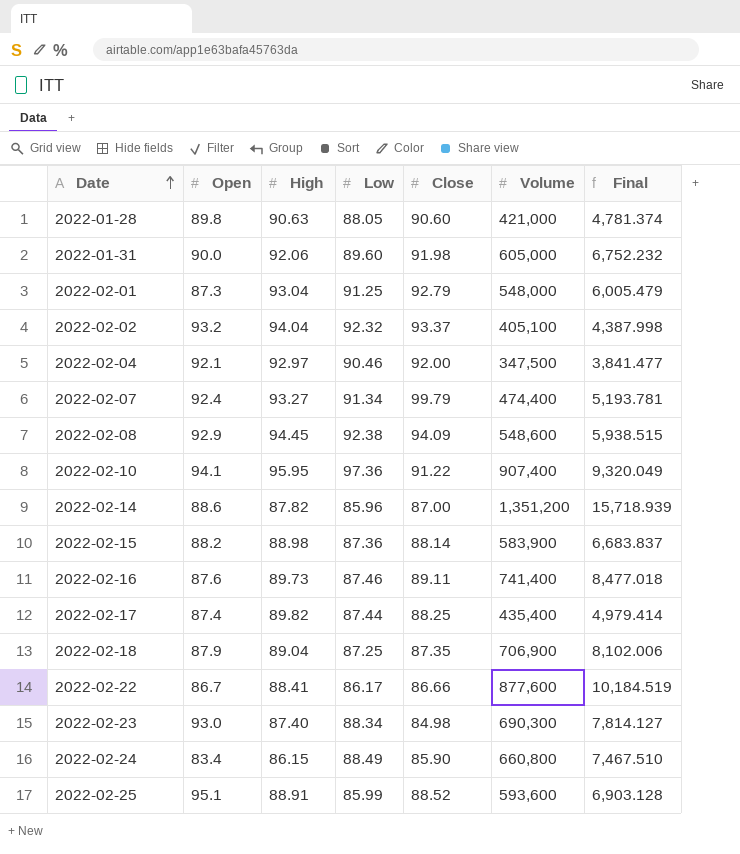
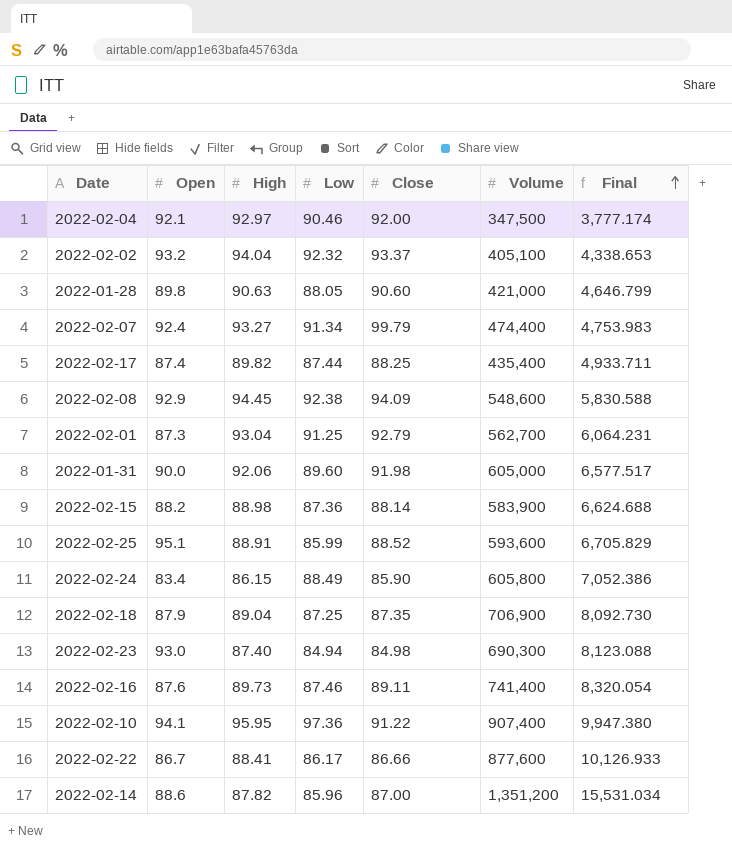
row order: Date ascending -> Final ascending
column Final | formula: [Volume] / [Low] -> [Volume] / [Close]
2022-02-01 | Volume: 548,000 -> 562,700
2022-02-24 | Volume: 660,800 -> 605,800
2022-02-23 | Low: 88.34 -> 84.94

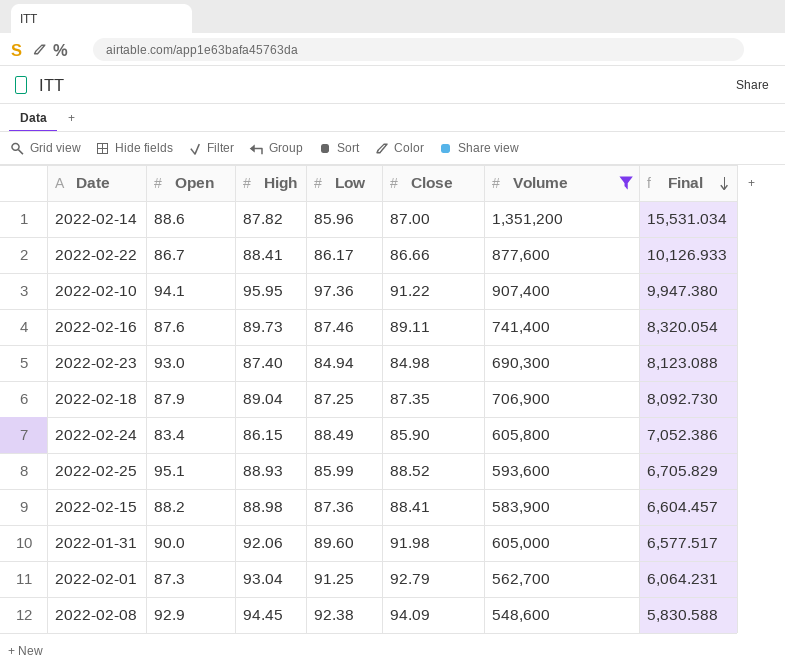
filter: none -> Volume >= 548,600
row order: Final ascending -> Final descending
2022-02-25 | High: 88.91 -> 88.93
2022-02-15 | Close: 88.14 -> 88.41
2022-02-15 | Final: 6,624.688 -> 6,604.457

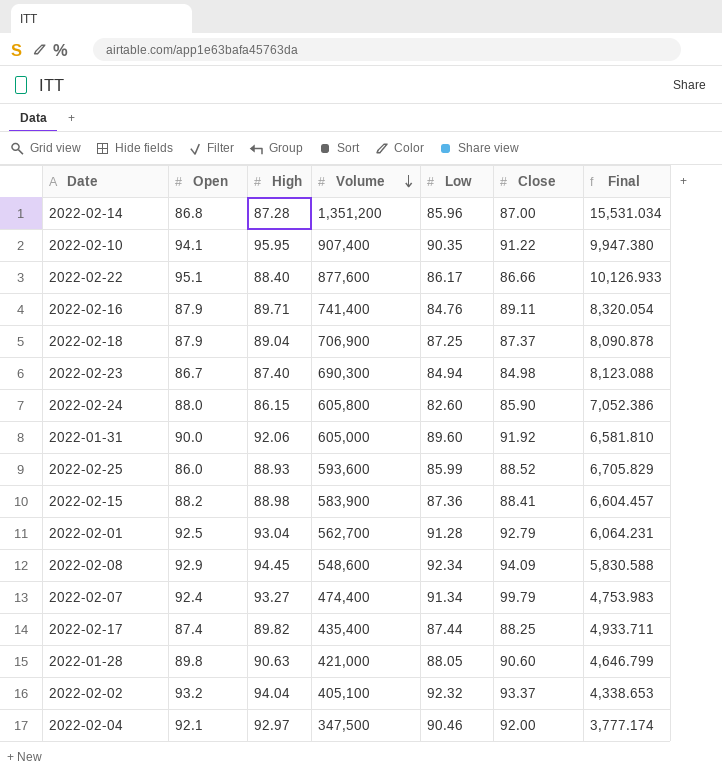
filter: Volume >= 548,600 -> none
row order: Final descending -> Volume descending
column Volume | position: 6 -> 4
2022-02-14 | Open: 88.6 -> 86.8
2022-02-14 | High: 87.82 -> 87.28
2022-02-10 | Low: 97.36 -> 90.35
2022-02-22 | Open: 86.7 -> 95.1
2022-02-22 | High: 88.41 -> 88.40
2022-02-16 | Open: 87.6 -> 87.9
2022-02-16 | High: 89.73 -> 89.71
2022-02-16 | Low: 87.46 -> 84.76
2022-02-18 | Close: 87.35 -> 87.37
2022-02-18 | Final: 8,092.730 -> 8,090.878
2022-02-23 | Open: 93.0 -> 86.7
2022-02-24 | Open: 83.4 -> 88.0
2022-02-24 | Low: 88.49 -> 82.60
2022-01-31 | Close: 91.98 -> 91.92
2022-01-31 | Final: 6,577.517 -> 6,581.810
2022-02-25 | Open: 95.1 -> 86.0
2022-02-01 | Open: 87.3 -> 92.5
2022-02-01 | Low: 91.25 -> 91.28
2022-02-08 | Low: 92.38 -> 92.34

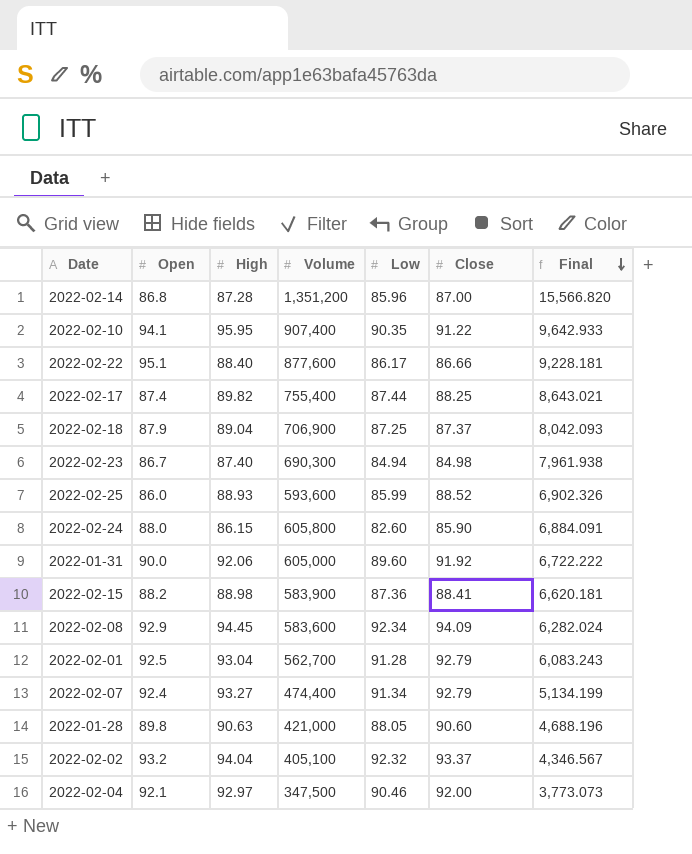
row order: Volume descending -> Final descending
column Final | formula: [Volume] / [Close] -> [Volume] / [Open]
row 2022-02-16: 87.9 | 89.71 | 741,400 | 84.76 | 89.11 | 8,320.054 -> none
2022-02-17 | Volume: 435,400 -> 755,400
2022-02-08 | Volume: 548,600 -> 583,600
2022-02-07 | Close: 99.79 -> 92.79

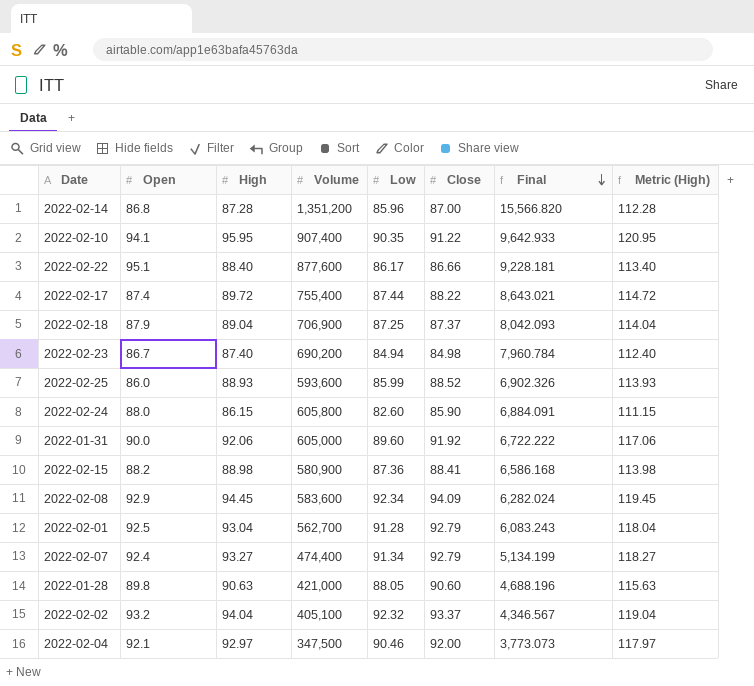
column Metric (High) | formula: none -> [High] + 25
2022-02-17 | High: 89.82 -> 89.72
2022-02-17 | Close: 88.25 -> 88.22
2022-02-23 | Volume: 690,300 -> 690,200
2022-02-23 | Final: 7,961.938 -> 7,960.784
2022-02-15 | Volume: 583,900 -> 580,900
2022-02-15 | Final: 6,620.181 -> 6,586.168

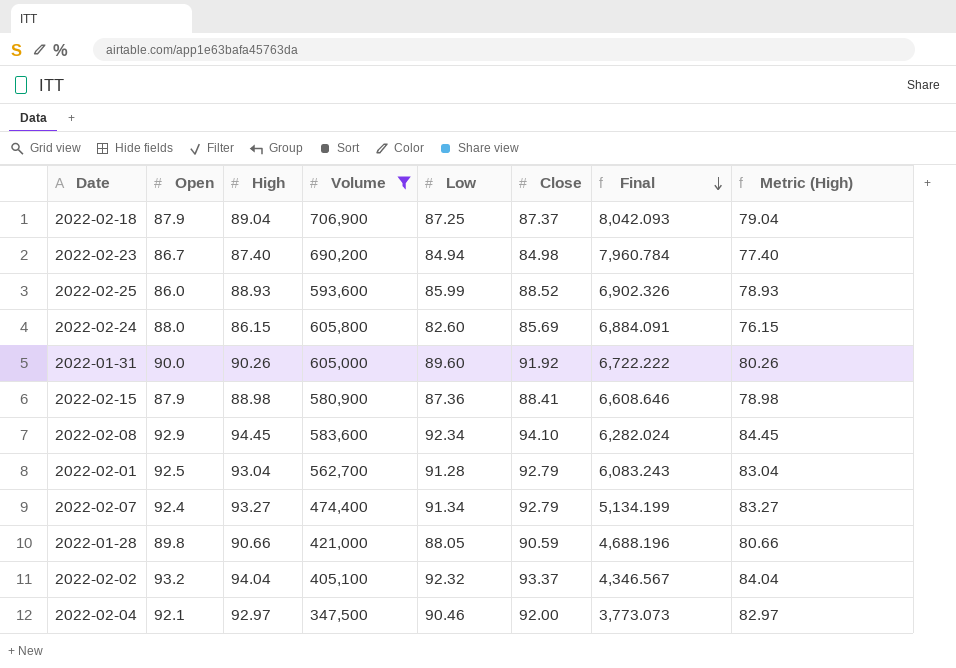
filter: none -> Volume <= 706,900
column Metric (High) | formula: [High] + 25 -> [High] - 10
2022-02-24 | Close: 85.90 -> 85.69
2022-01-31 | High: 92.06 -> 90.26
2022-02-15 | Open: 88.2 -> 87.9
2022-02-15 | Final: 6,586.168 -> 6,608.646
2022-02-08 | Close: 94.09 -> 94.10
2022-01-28 | High: 90.63 -> 90.66
2022-01-28 | Close: 90.60 -> 90.59

